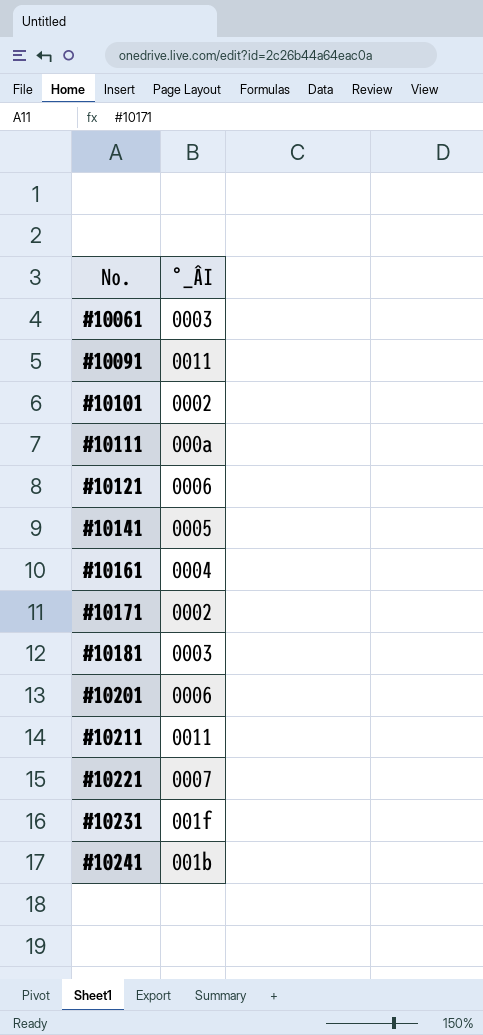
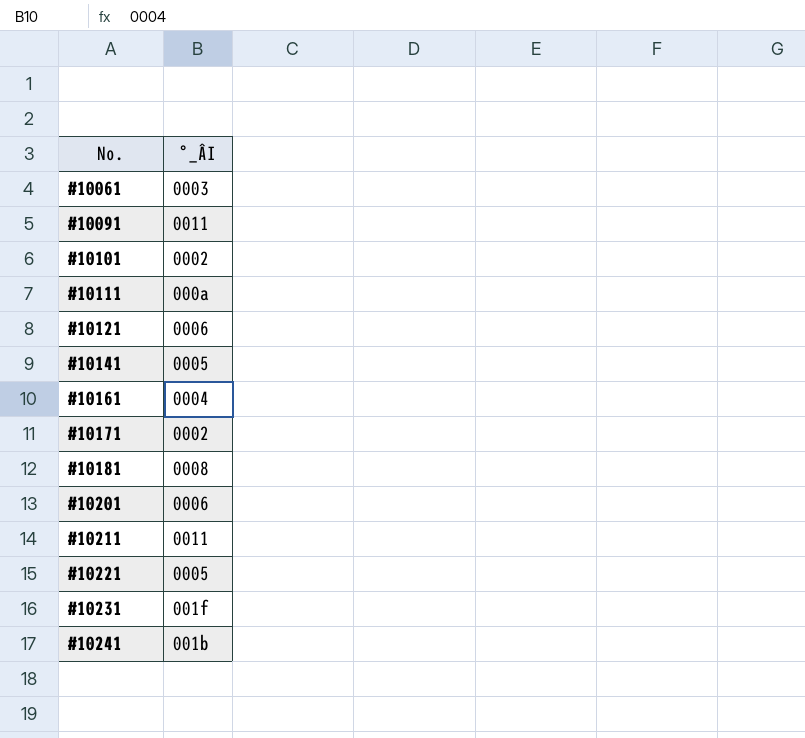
#10181 | °_ÂI: 0003 -> 0008
#10221 | °_ÂI: 0007 -> 0005

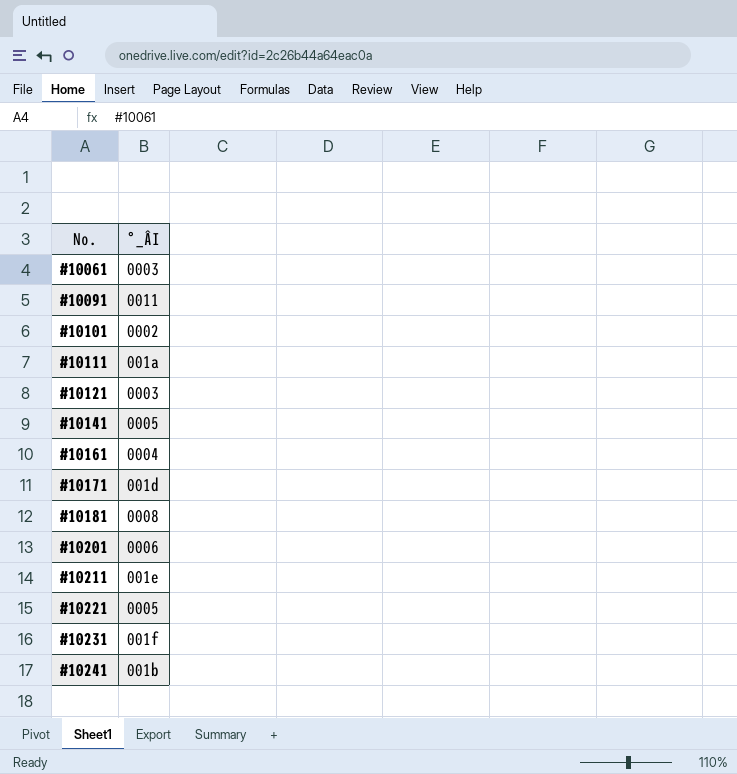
#10111 | °_ÂI: 000a -> 001a
#10121 | °_ÂI: 0006 -> 0003
#10171 | °_ÂI: 0002 -> 001d
#10211 | °_ÂI: 0011 -> 001e

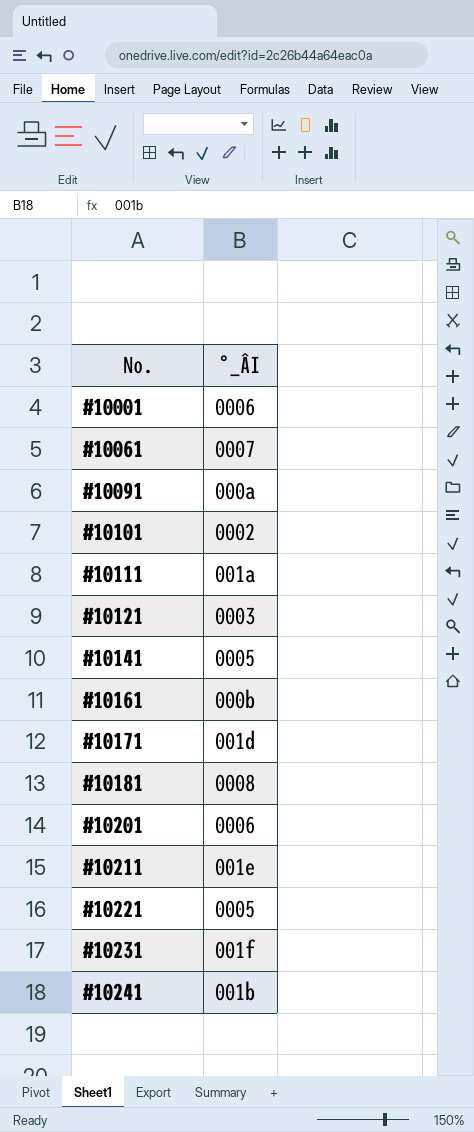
row #10001: none -> 0006
#10061 | °_ÂI: 0003 -> 0007
#10091 | °_ÂI: 0011 -> 000a
#10161 | °_ÂI: 0004 -> 000b

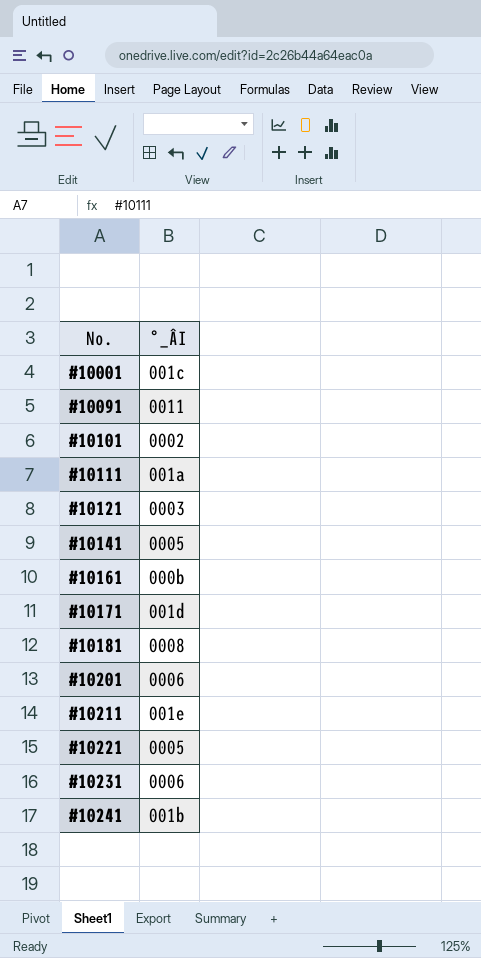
row #10061: 0007 -> none
#10001 | °_ÂI: 0006 -> 001c
#10091 | °_ÂI: 000a -> 0011
#10231 | °_ÂI: 001f -> 0006

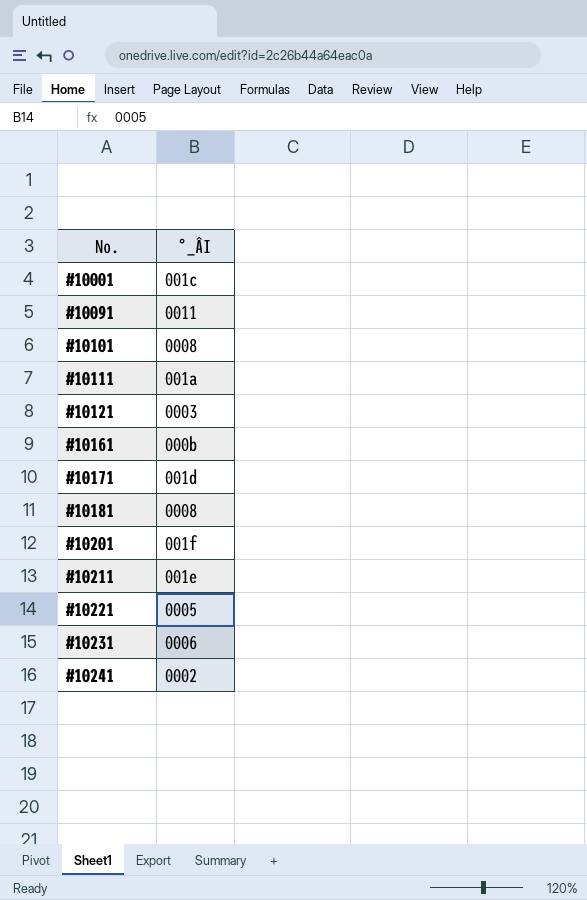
row #10141: 0005 -> none
#10101 | °_ÂI: 0002 -> 0008
#10201 | °_ÂI: 0006 -> 001f
#10241 | °_ÂI: 001b -> 0002

